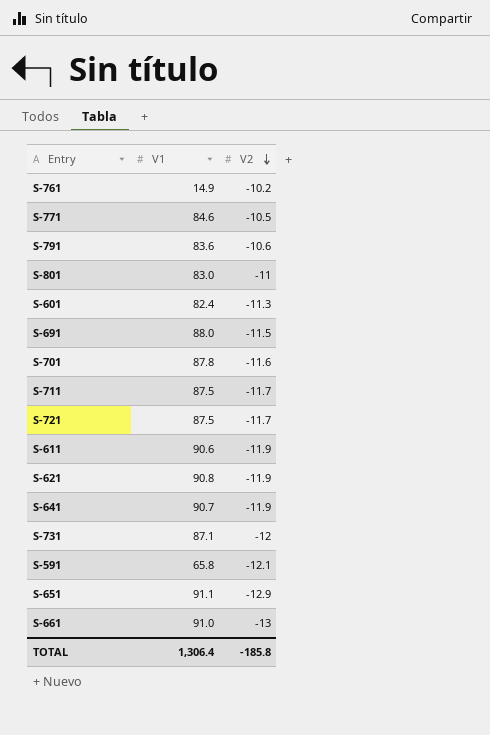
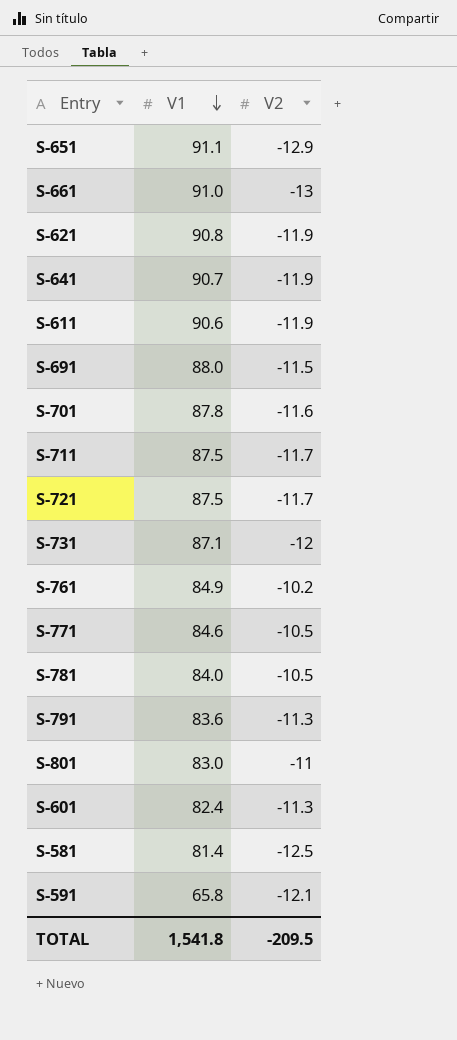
row order: V2 descending -> V1 descending
S-761 | V1: 14.9 -> 84.9
row S-781: none -> 84.0 | -10.5
S-791 | V2: -10.6 -> -11.3
row S-581: none -> 81.4 | -12.5
TOTAL | V1: 1,306.4 -> 1,541.8
TOTAL | V2: -185.8 -> -209.5

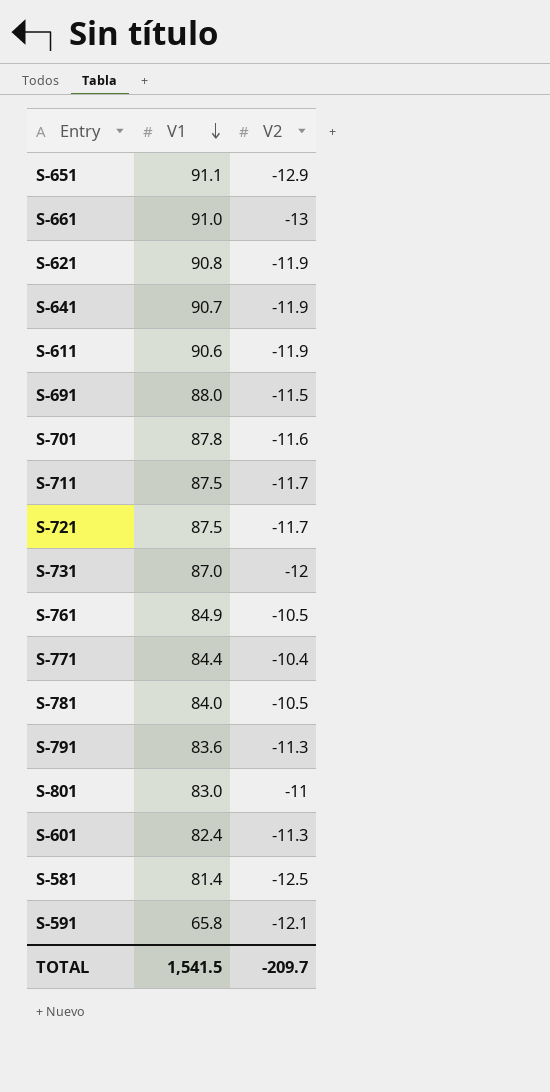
S-731 | V1: 87.1 -> 87.0
S-761 | V2: -10.2 -> -10.5
S-771 | V1: 84.6 -> 84.4
S-771 | V2: -10.5 -> -10.4
TOTAL | V1: 1,541.8 -> 1,541.5
TOTAL | V2: -209.5 -> -209.7

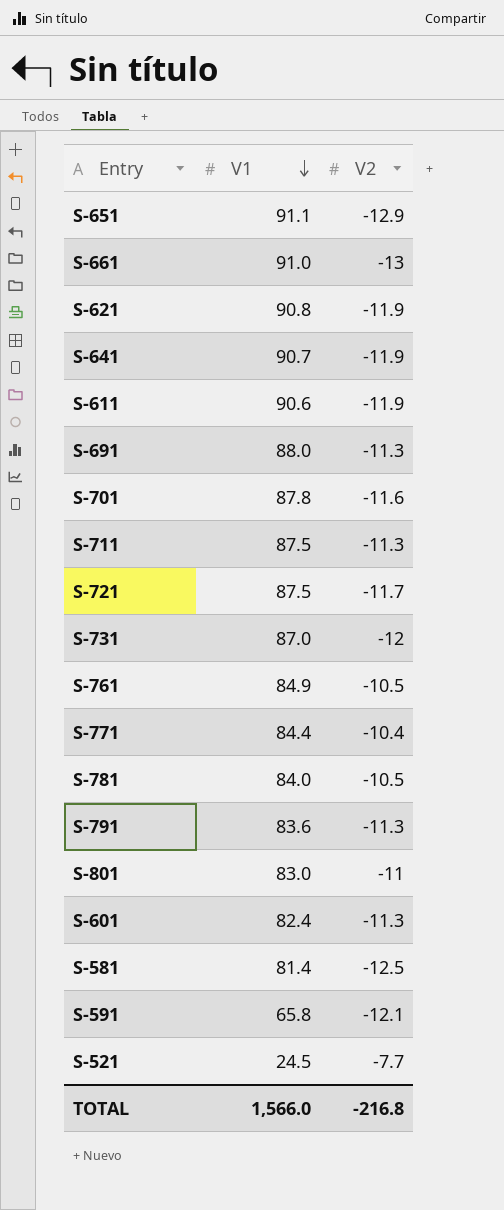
S-691 | V2: -11.5 -> -11.3
S-711 | V2: -11.7 -> -11.3
row S-521: none -> 24.5 | -7.7
TOTAL | V1: 1,541.5 -> 1,566.0
TOTAL | V2: -209.7 -> -216.8

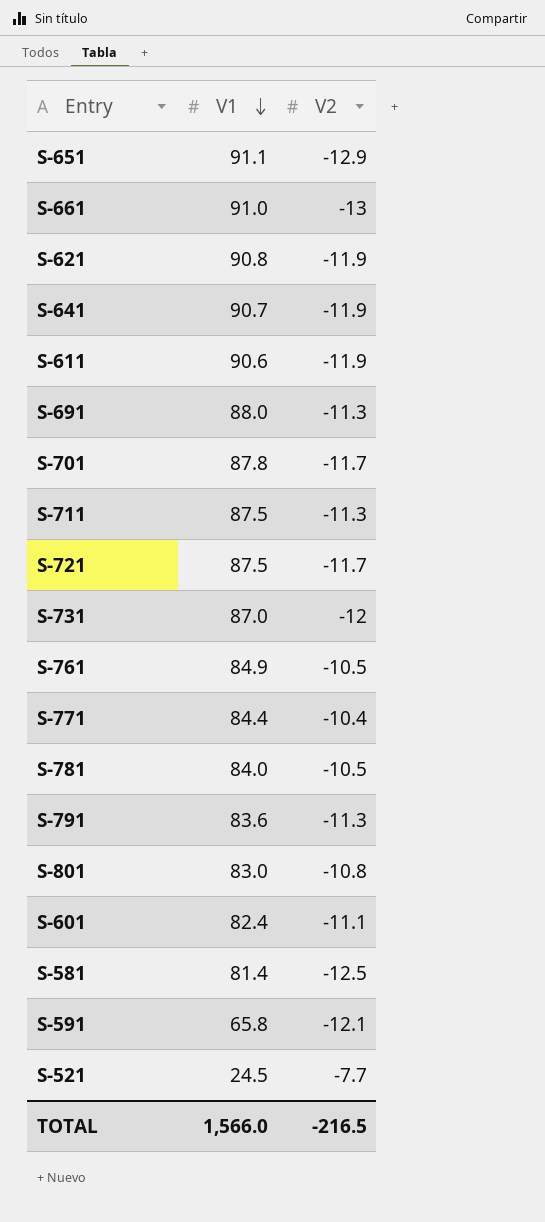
S-701 | V2: -11.6 -> -11.7
S-801 | V2: -11 -> -10.8
S-601 | V2: -11.3 -> -11.1
TOTAL | V2: -216.8 -> -216.5

